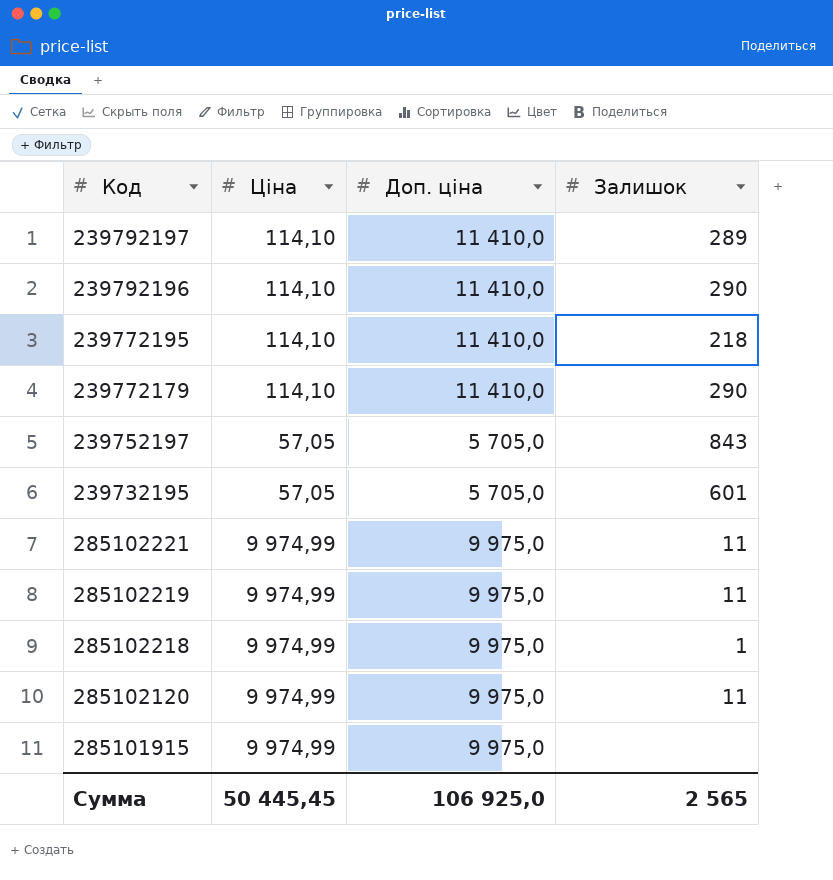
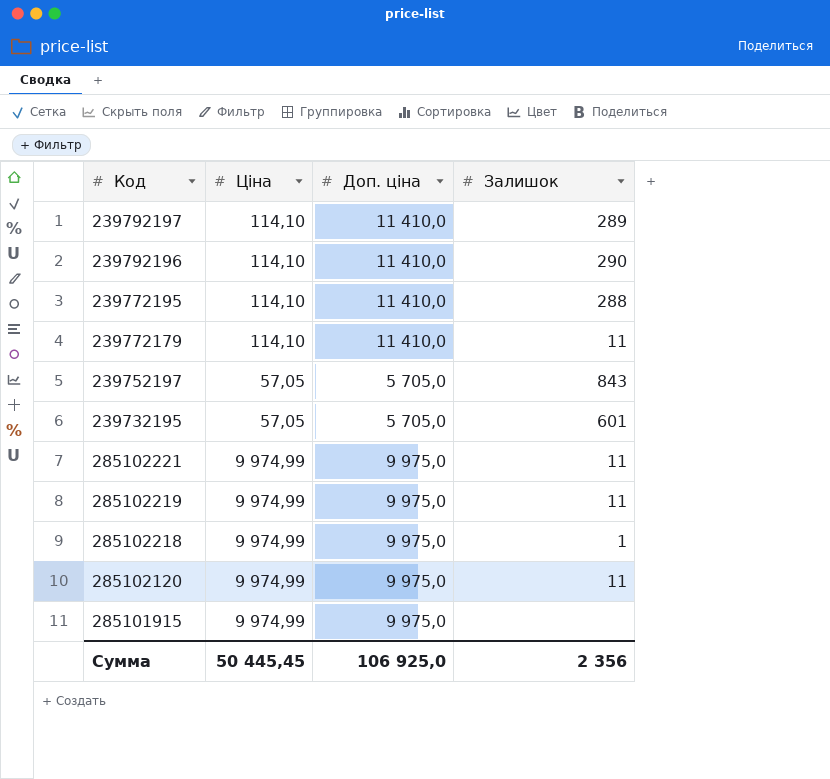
239772195 | Залишок: 218 -> 288
239772179 | Залишок: 290 -> 11
Сумма | Залишок: 2 565 -> 2 356

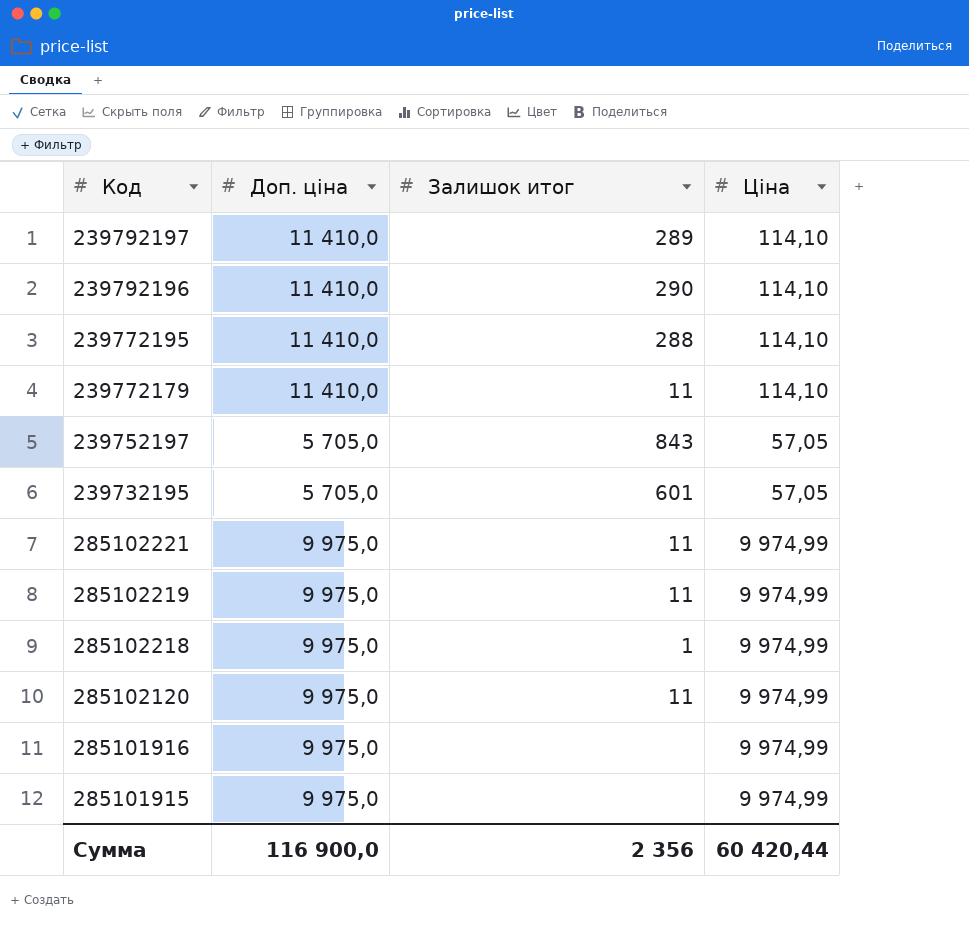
column name: Залишок -> Залишок итог
column Ціна | position: 2 -> 4
row 285101916: none -> 9 975,0 | none | 9 974,99
Сумма | Доп. ціна: 106 925,0 -> 116 900,0
Сумма | Ціна: 50 445,45 -> 60 420,44

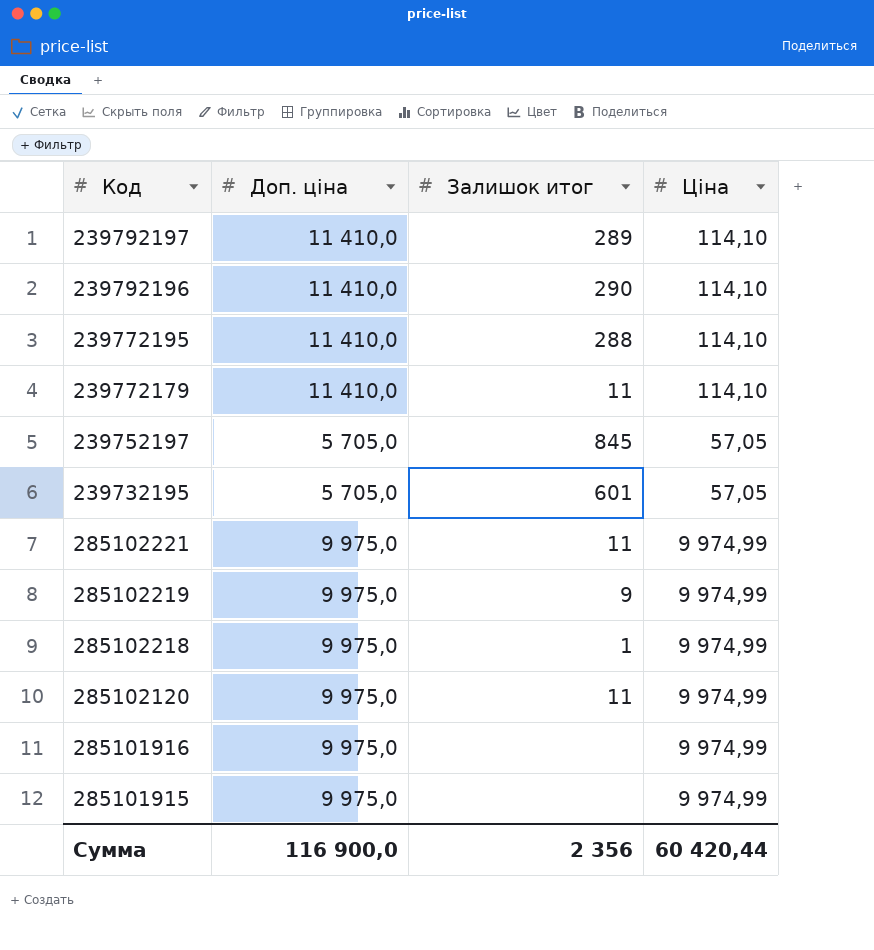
239752197 | Залишок итог: 843 -> 845
285102219 | Залишок итог: 11 -> 9

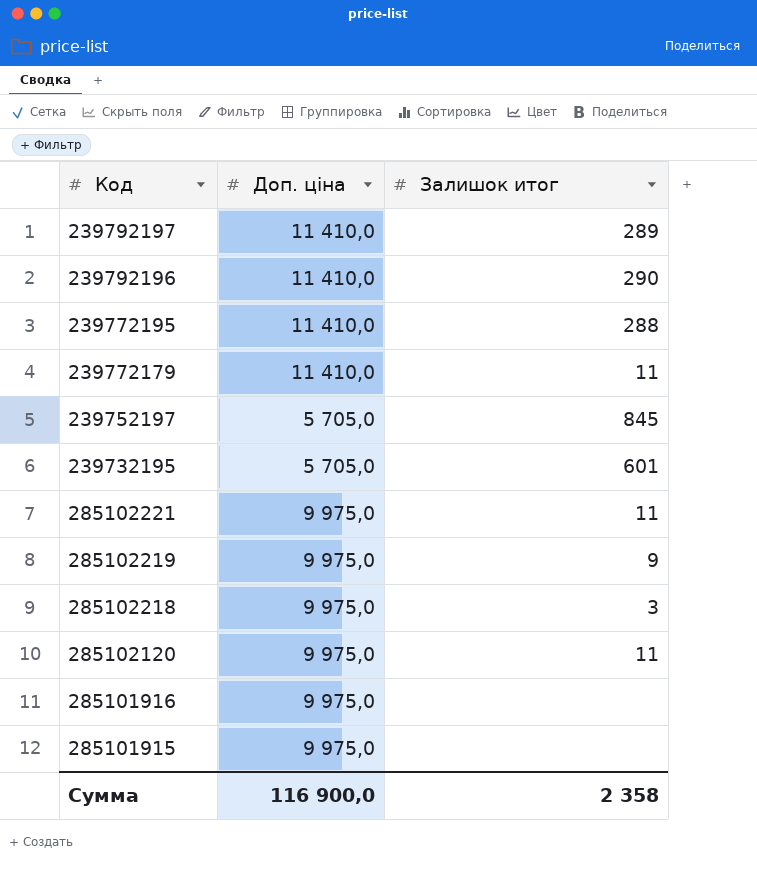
column Ціна | position: 4 -> none
285102218 | Залишок итог: 1 -> 3
Сумма | Залишок итог: 2 356 -> 2 358

